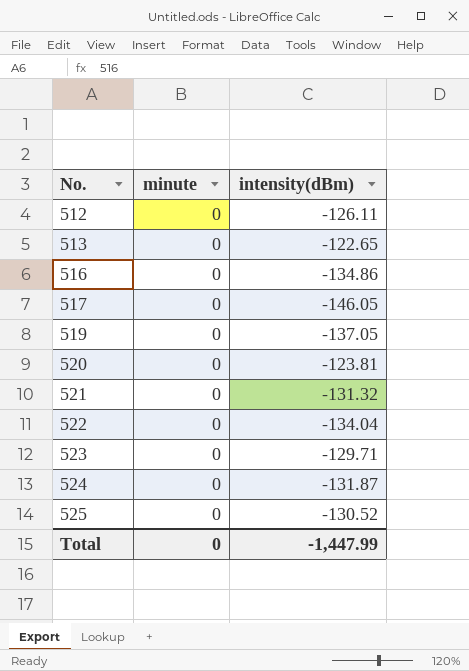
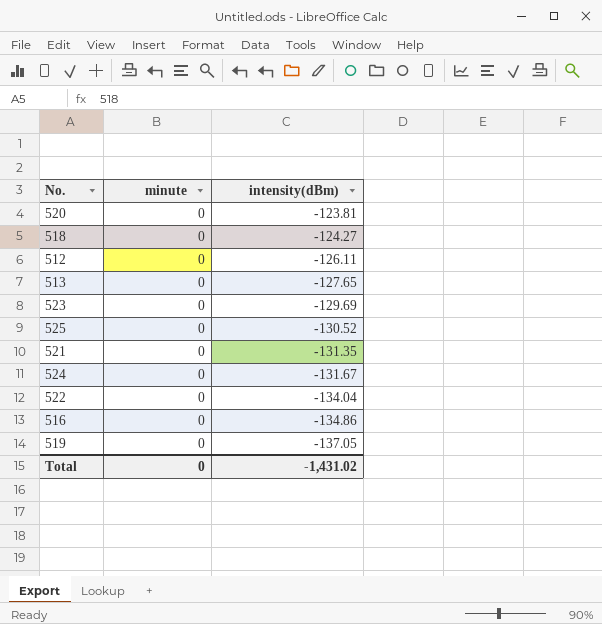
row order: No. ascending -> intensity(dBm) descending
row 517: 0 | -146.05 -> none
row 518: none -> 0 | -124.27
513 | intensity(dBm): -122.65 -> -127.65
523 | intensity(dBm): -129.71 -> -129.69
521 | intensity(dBm): -131.32 -> -131.35
524 | intensity(dBm): -131.87 -> -131.67
Total | intensity(dBm): -1,447.99 -> -1,431.02

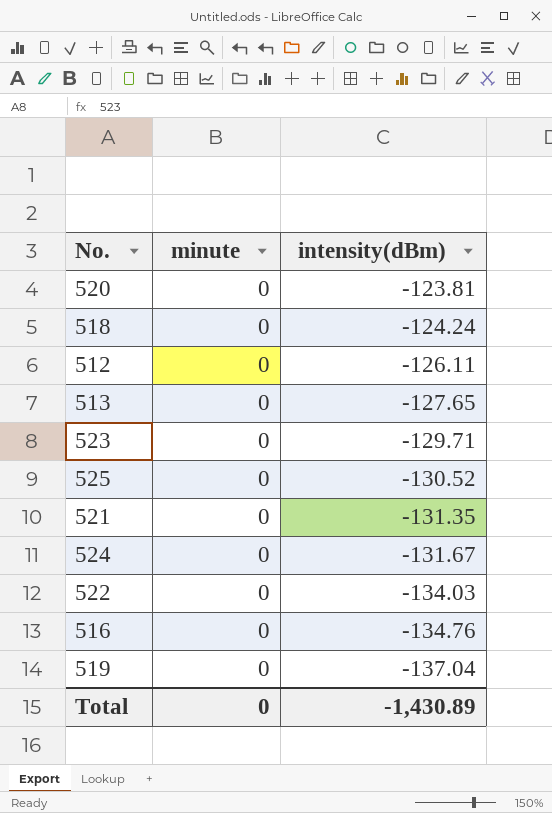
518 | intensity(dBm): -124.27 -> -124.24
523 | intensity(dBm): -129.69 -> -129.71
522 | intensity(dBm): -134.04 -> -134.03
516 | intensity(dBm): -134.86 -> -134.76
519 | intensity(dBm): -137.05 -> -137.04
Total | intensity(dBm): -1,431.02 -> -1,430.89

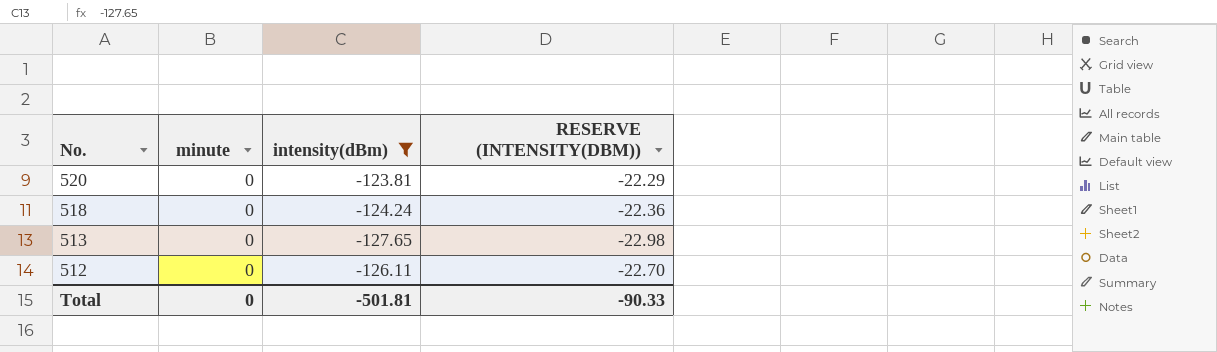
filter: none -> intensity(dBm) >= -127.65
row order: intensity(dBm) descending -> No. descending
column RESERVE (INTENSITY(DBM)) | formula: none -> [intensity(dBm)] * 0.18
Total | intensity(dBm): -1,430.89 -> -501.81

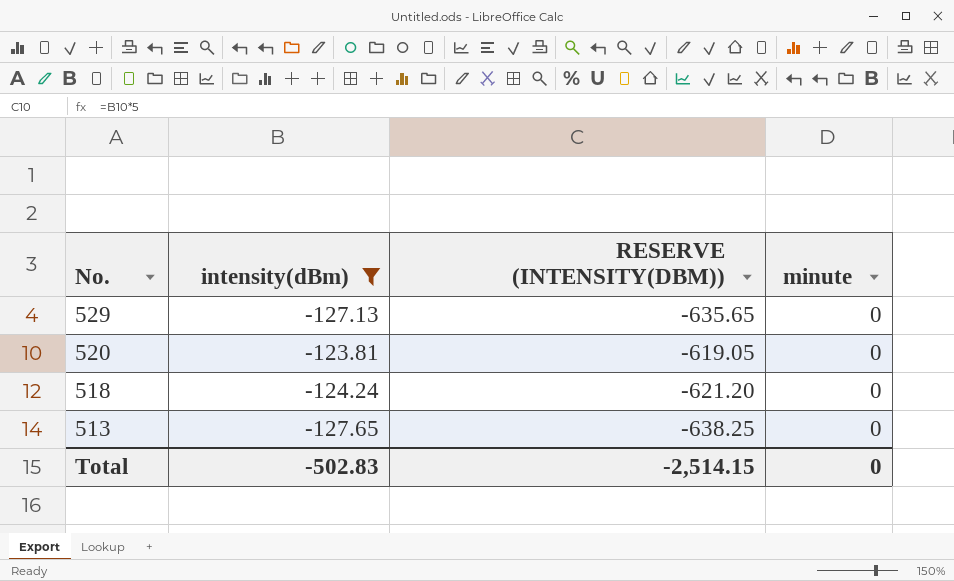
column RESERVE (INTENSITY(DBM)) | formula: [intensity(dBm)] * 0.18 -> [intensity(dBm)] * 5
column minute | position: 2 -> 4
row 512: 0 | -126.11 | -22.70 -> none
row 529: none -> -127.13 | -635.65 | 0
Total | intensity(dBm): -501.81 -> -502.83
Total | RESERVE (INTENSITY(DBM)): -90.33 -> -2,514.15

